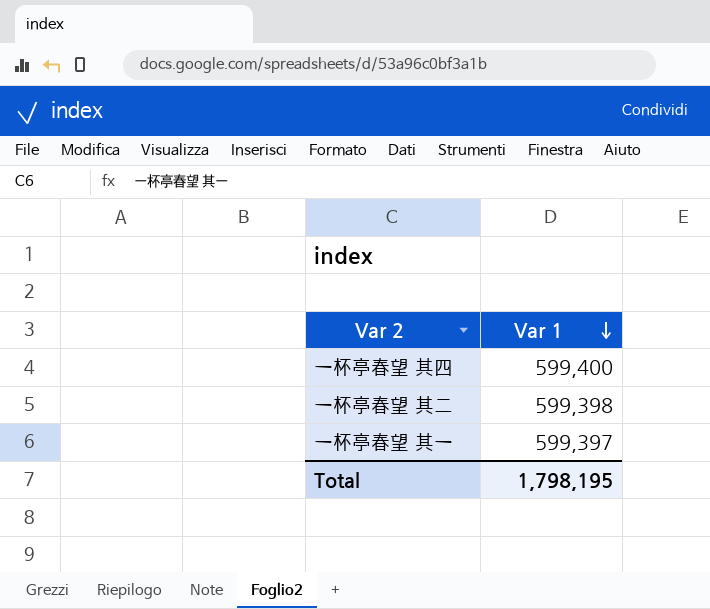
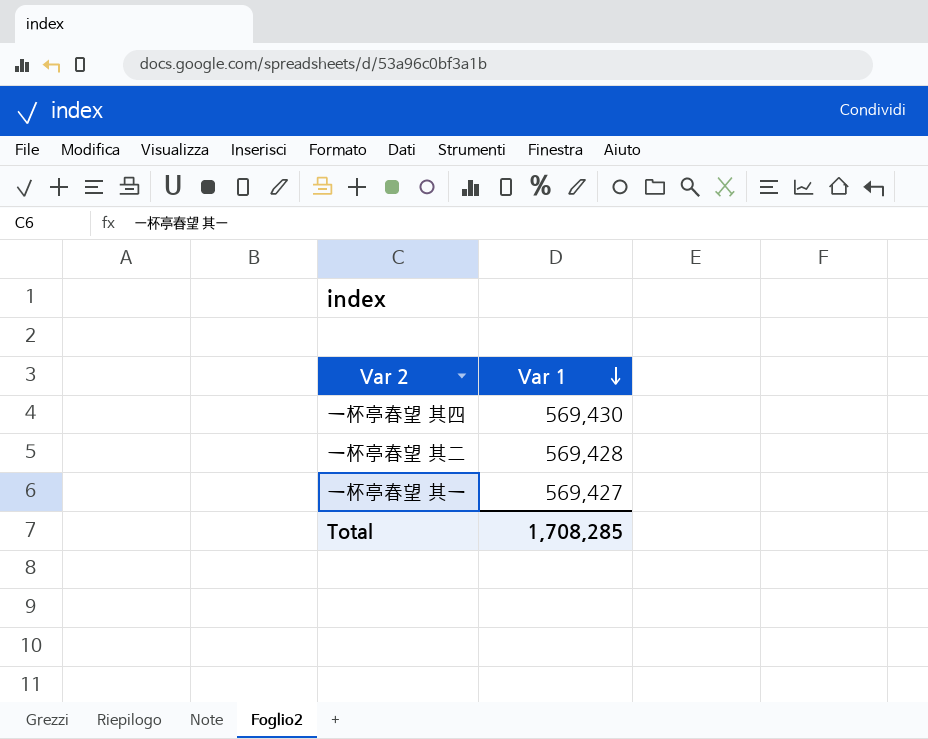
一杯亭春望 其四 | Var 1: 599,400 -> 569,430
一杯亭春望 其二 | Var 1: 599,398 -> 569,428
一杯亭春望 其一 | Var 1: 599,397 -> 569,427
Total | Var 1: 1,798,195 -> 1,708,285

